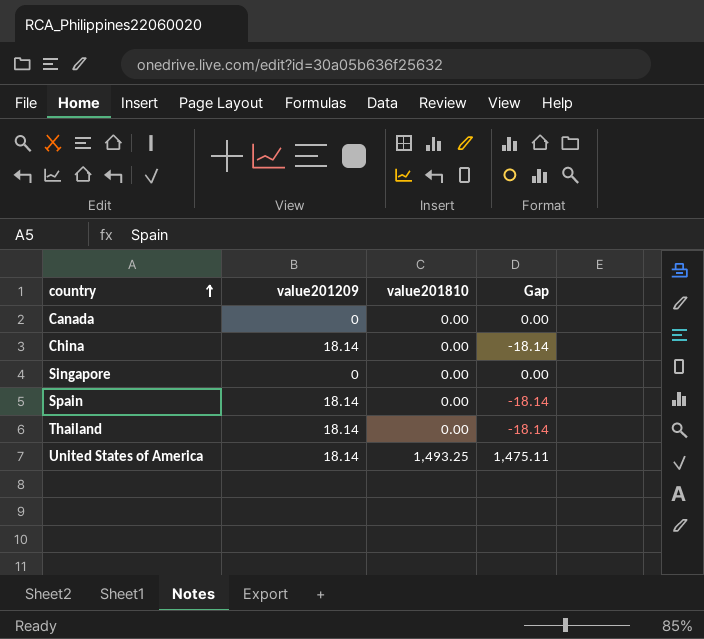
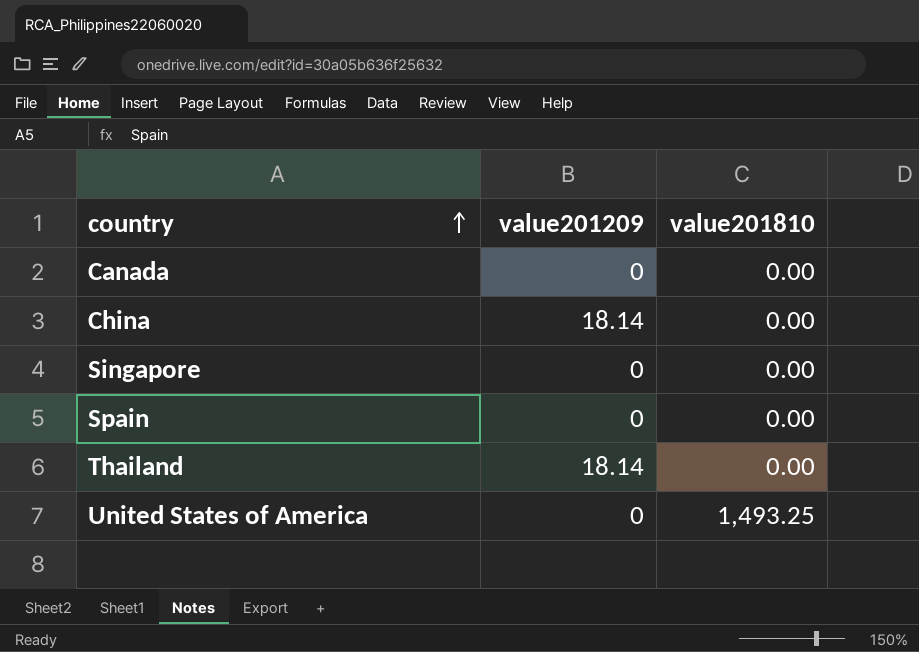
column Gap | formula: [value201810] - [value201209] -> none
Spain | value201209: 18.14 -> 0
United States of America | value201209: 18.14 -> 0

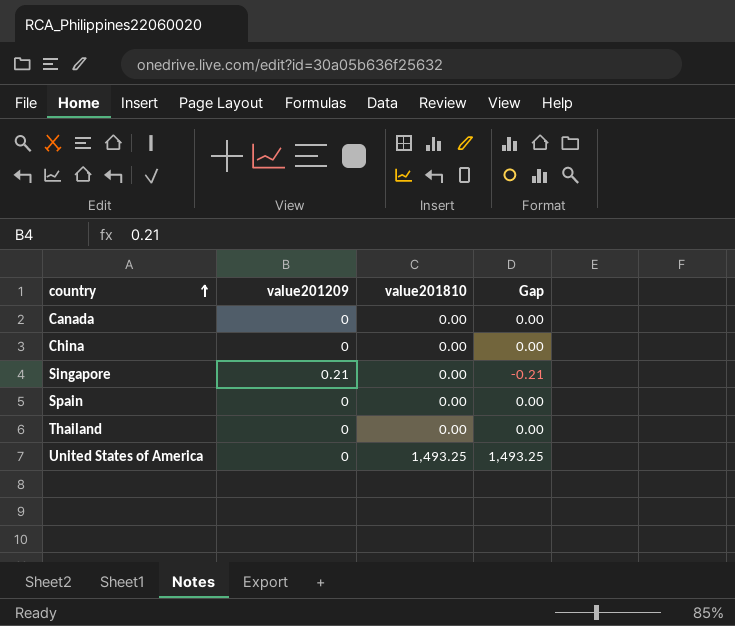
column Gap | formula: none -> [value201810] - [value201209]
China | value201209: 18.14 -> 0
Singapore | value201209: 0 -> 0.21
Thailand | value201209: 18.14 -> 0

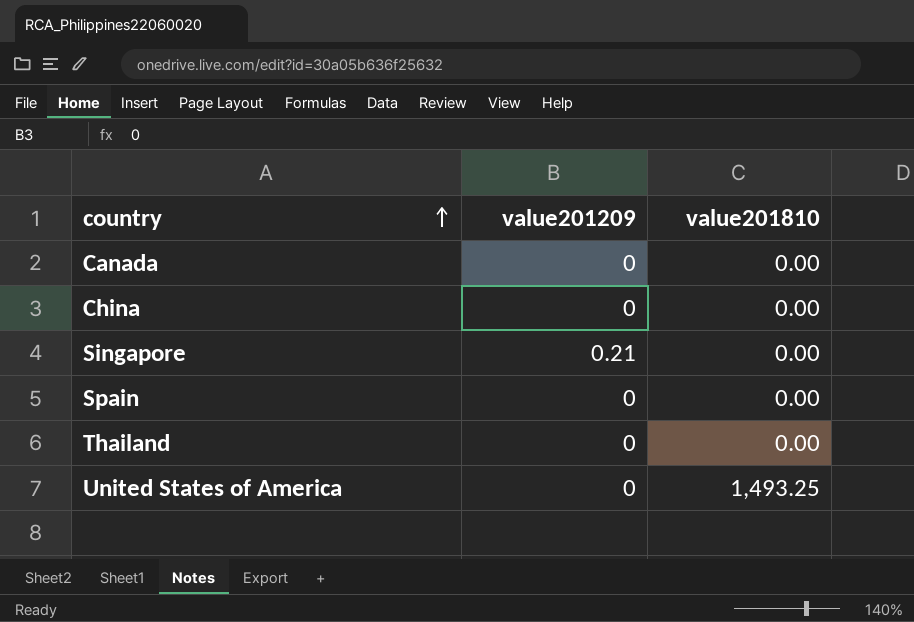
column Gap | formula: [value201810] - [value201209] -> none

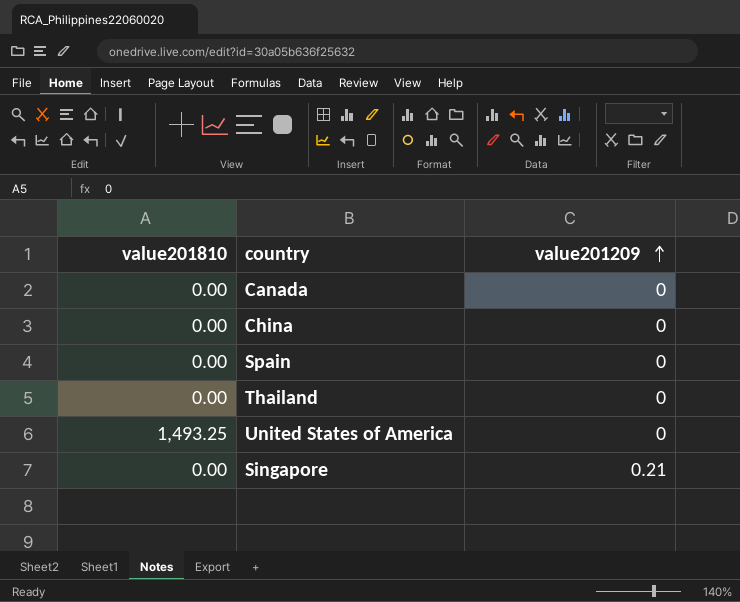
row order: country ascending -> value201209 ascending
column value201810 | position: 3 -> 1

